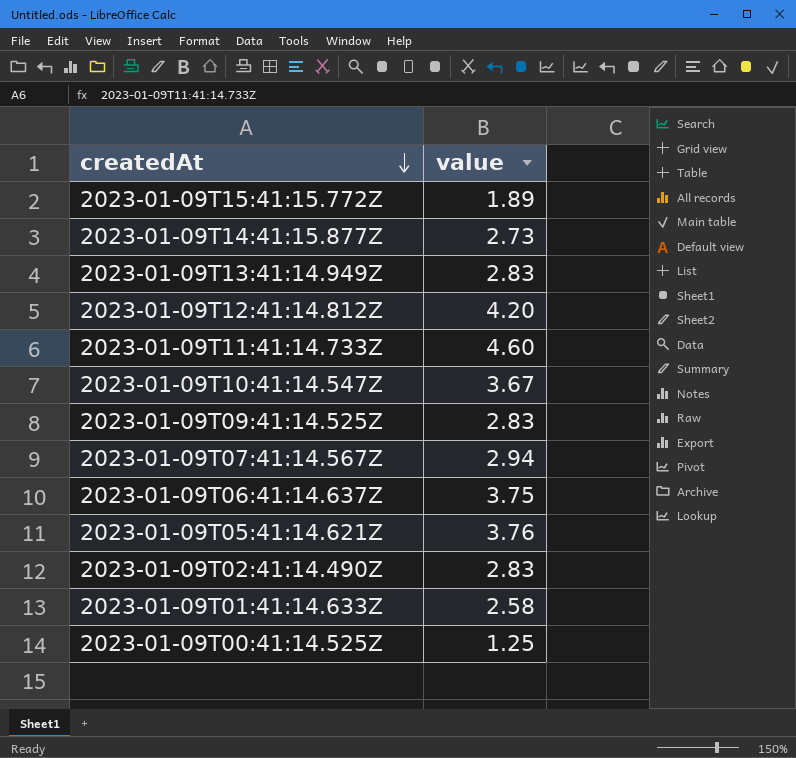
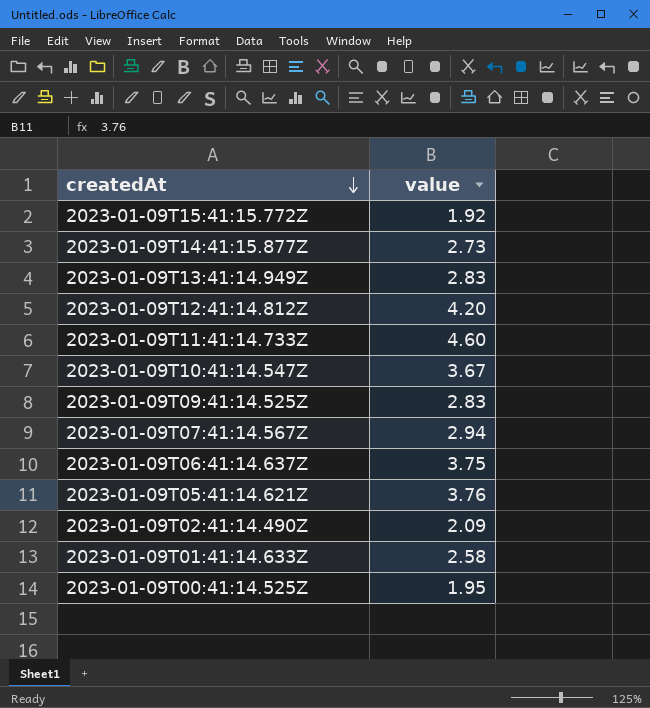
2023-01-09T15:41:15.772Z | value: 1.89 -> 1.92
2023-01-09T02:41:14.490Z | value: 2.83 -> 2.09
2023-01-09T00:41:14.525Z | value: 1.25 -> 1.95

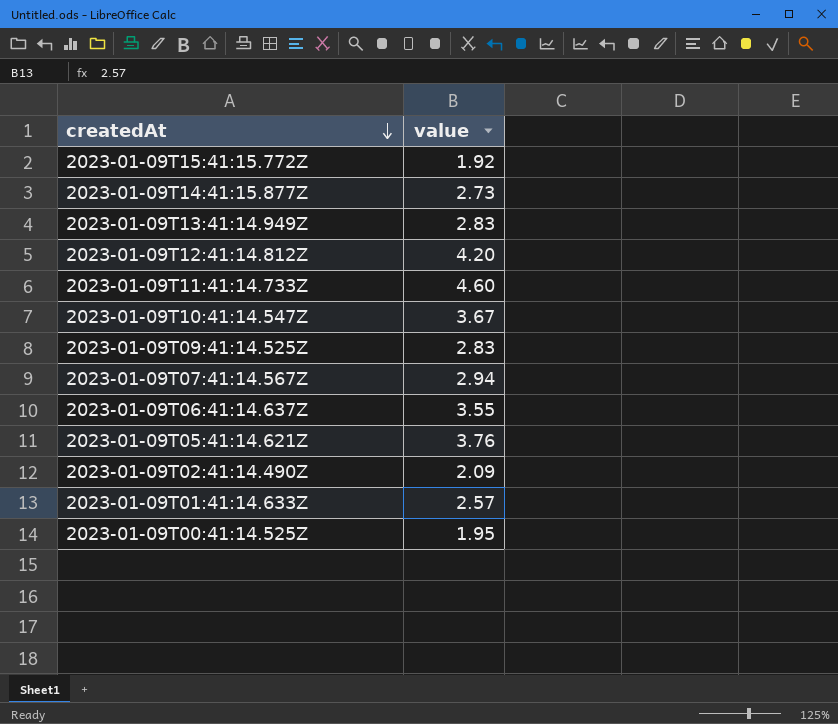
2023-01-09T06:41:14.637Z | value: 3.75 -> 3.55
2023-01-09T01:41:14.633Z | value: 2.58 -> 2.57

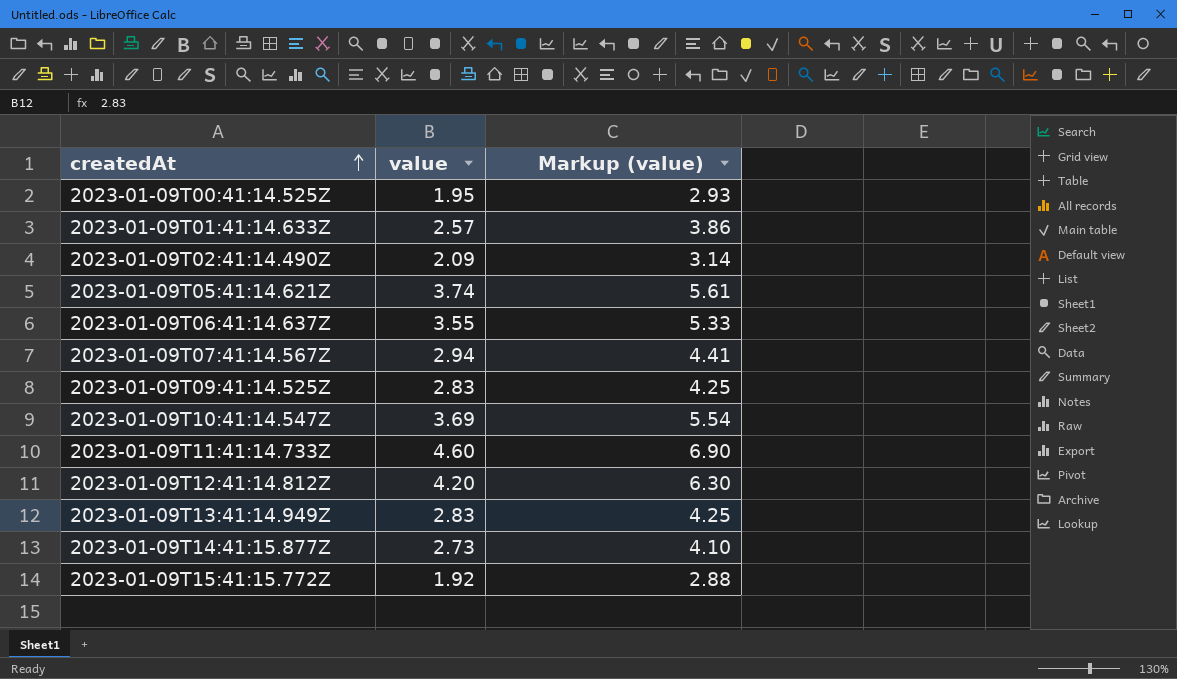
row order: createdAt descending -> createdAt ascending
column Markup (value) | formula: none -> [value] * 1.5
2023-01-09T05:41:14.621Z | value: 3.76 -> 3.74
2023-01-09T10:41:14.547Z | value: 3.67 -> 3.69

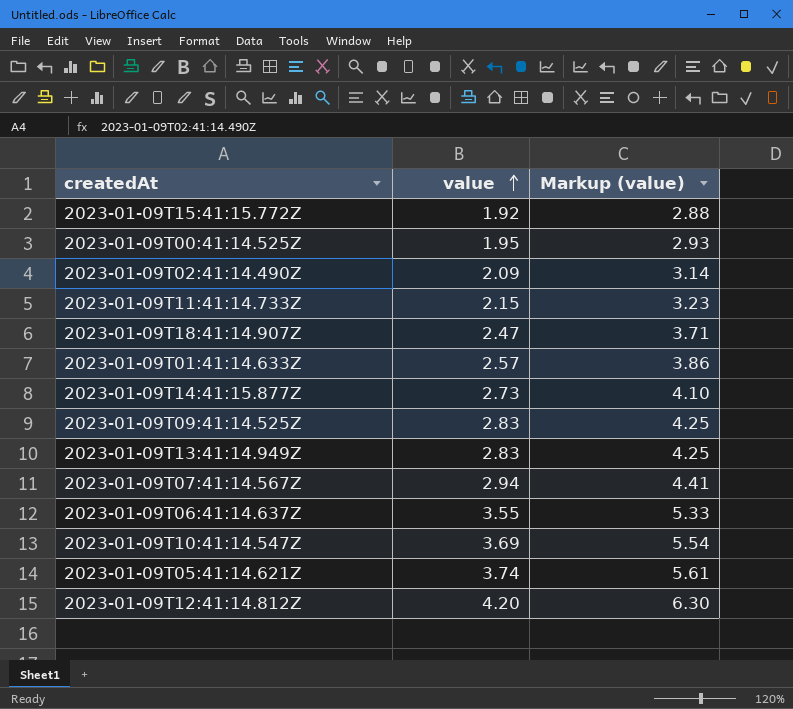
row order: createdAt ascending -> value ascending
2023-01-09T11:41:14.733Z | value: 4.60 -> 2.15
2023-01-09T11:41:14.733Z | Markup (value): 6.90 -> 3.23
row 2023-01-09T18:41:14.907Z: none -> 2.47 | 3.71

